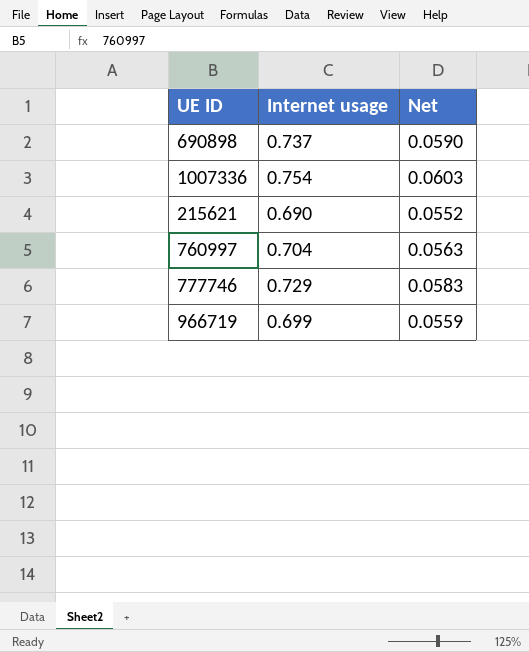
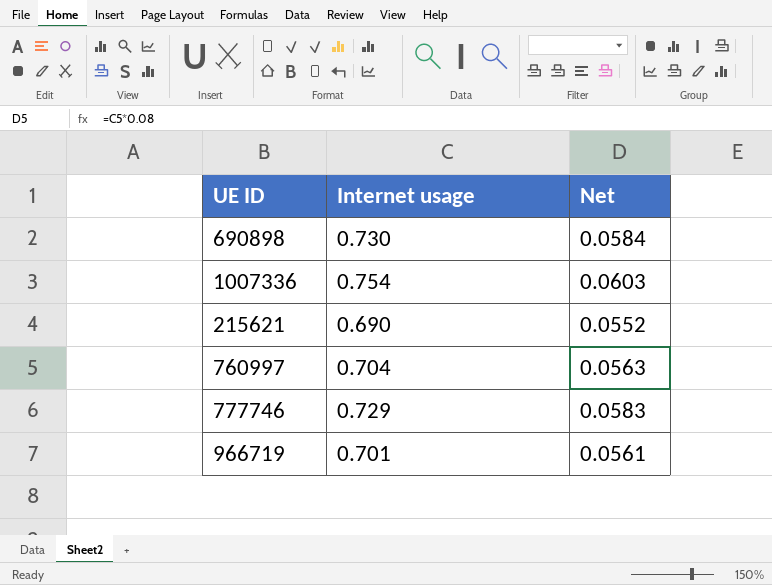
690898 | Internet usage: 0.737 -> 0.730
690898 | Net: 0.0590 -> 0.0584
966719 | Internet usage: 0.699 -> 0.701
966719 | Net: 0.0559 -> 0.0561

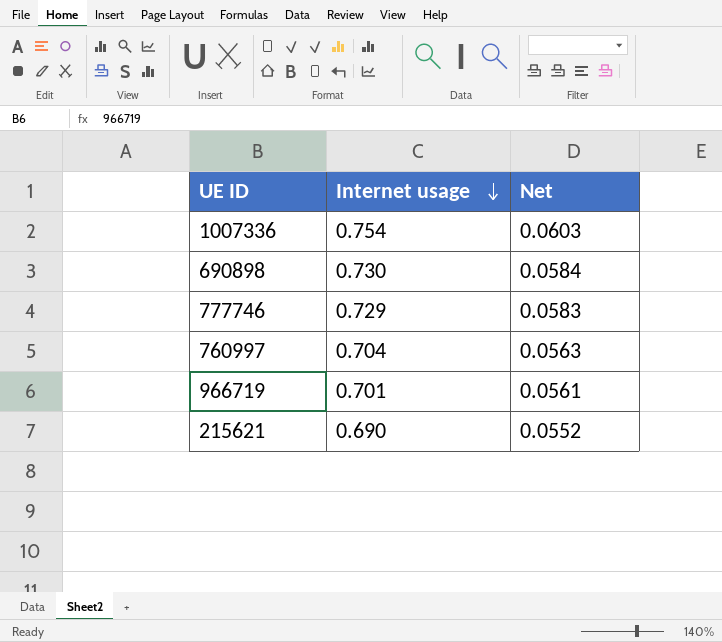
row order: none -> Internet usage descending

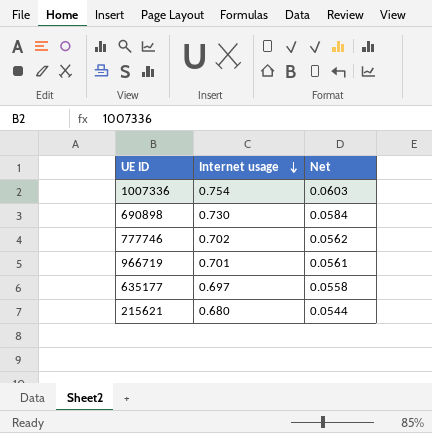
row 760997: 0.704 | 0.0563 -> none
777746 | Internet usage: 0.729 -> 0.702
777746 | Net: 0.0583 -> 0.0562
row 635177: none -> 0.697 | 0.0558
215621 | Internet usage: 0.690 -> 0.680
215621 | Net: 0.0552 -> 0.0544

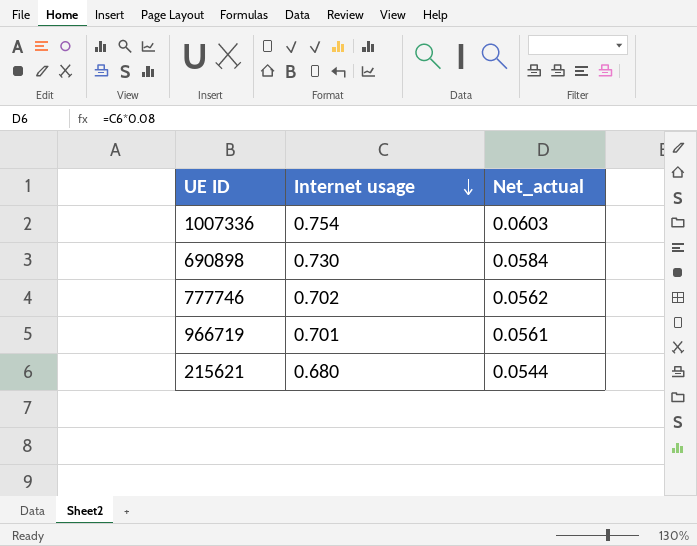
column name: Net -> Net_actual
row 635177: 0.697 | 0.0558 -> none

